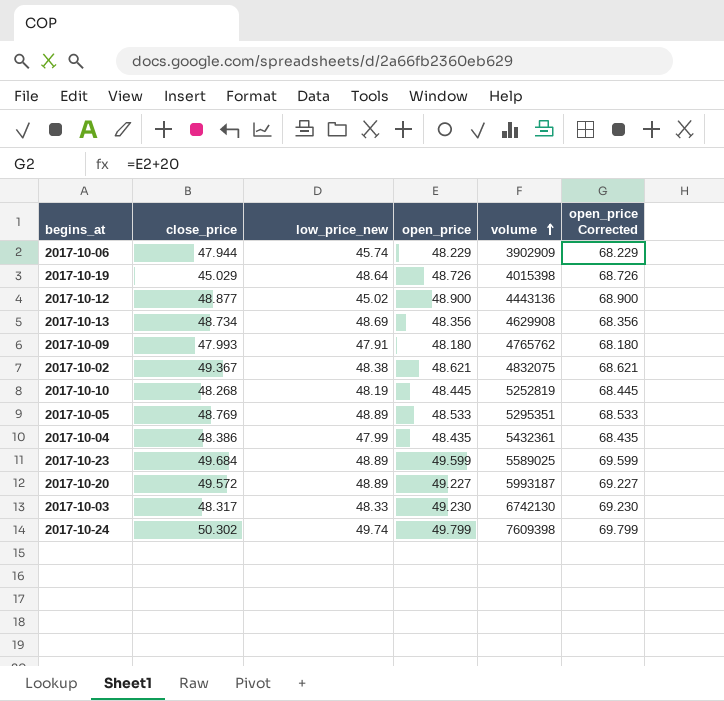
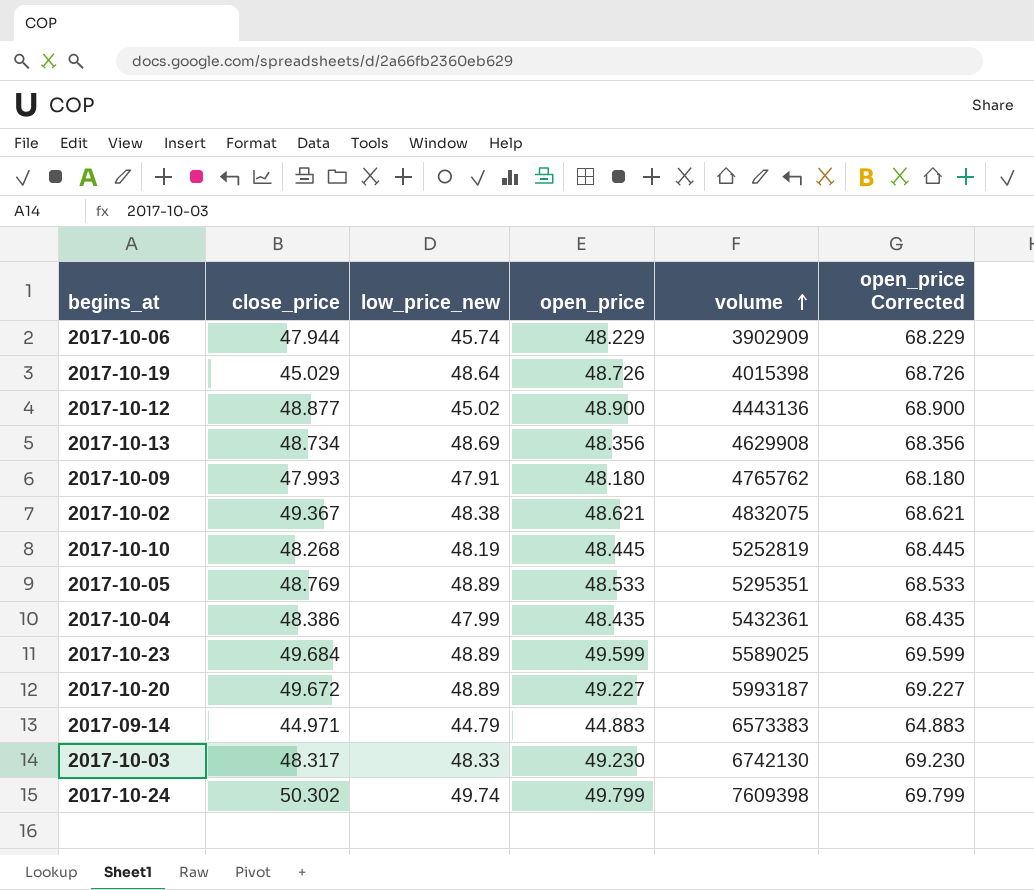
2017-10-20 | close_price: 49.572 -> 49.672
row 2017-09-14: none -> 44.971 | 44.79 | 44.883 | 6573383 | 64.883

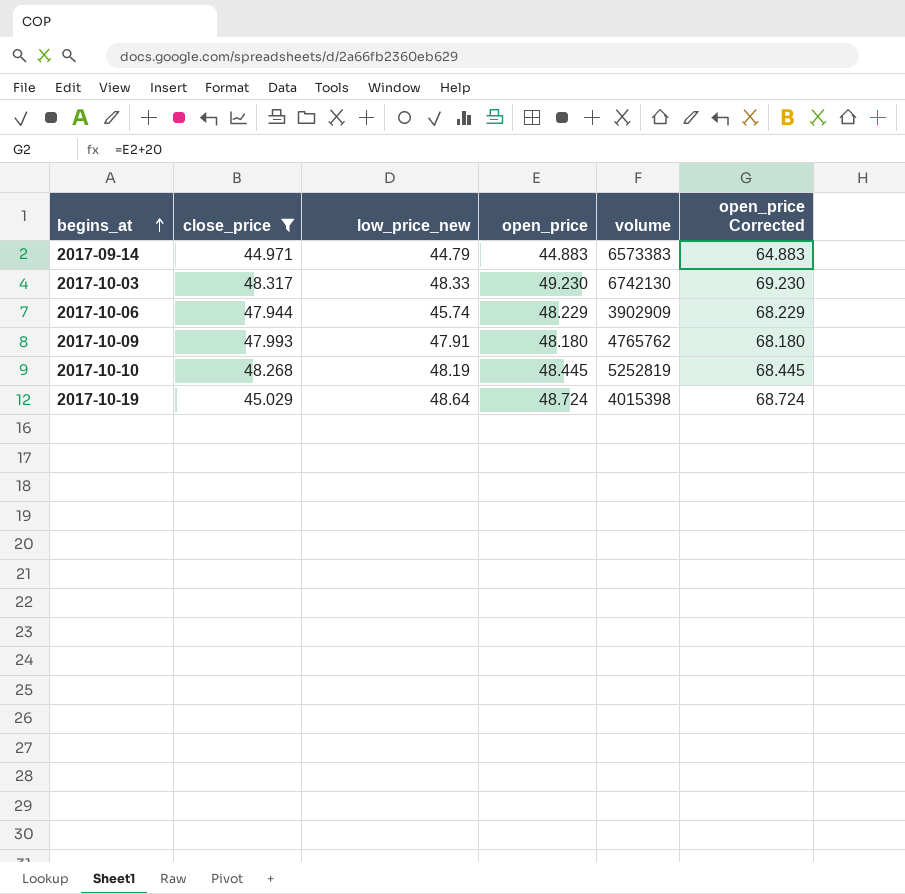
filter: none -> close_price <= 48.317
row order: volume ascending -> begins_at ascending
2017-10-19 | open_price: 48.726 -> 48.724
2017-10-19 | open_price Corrected: 68.726 -> 68.724

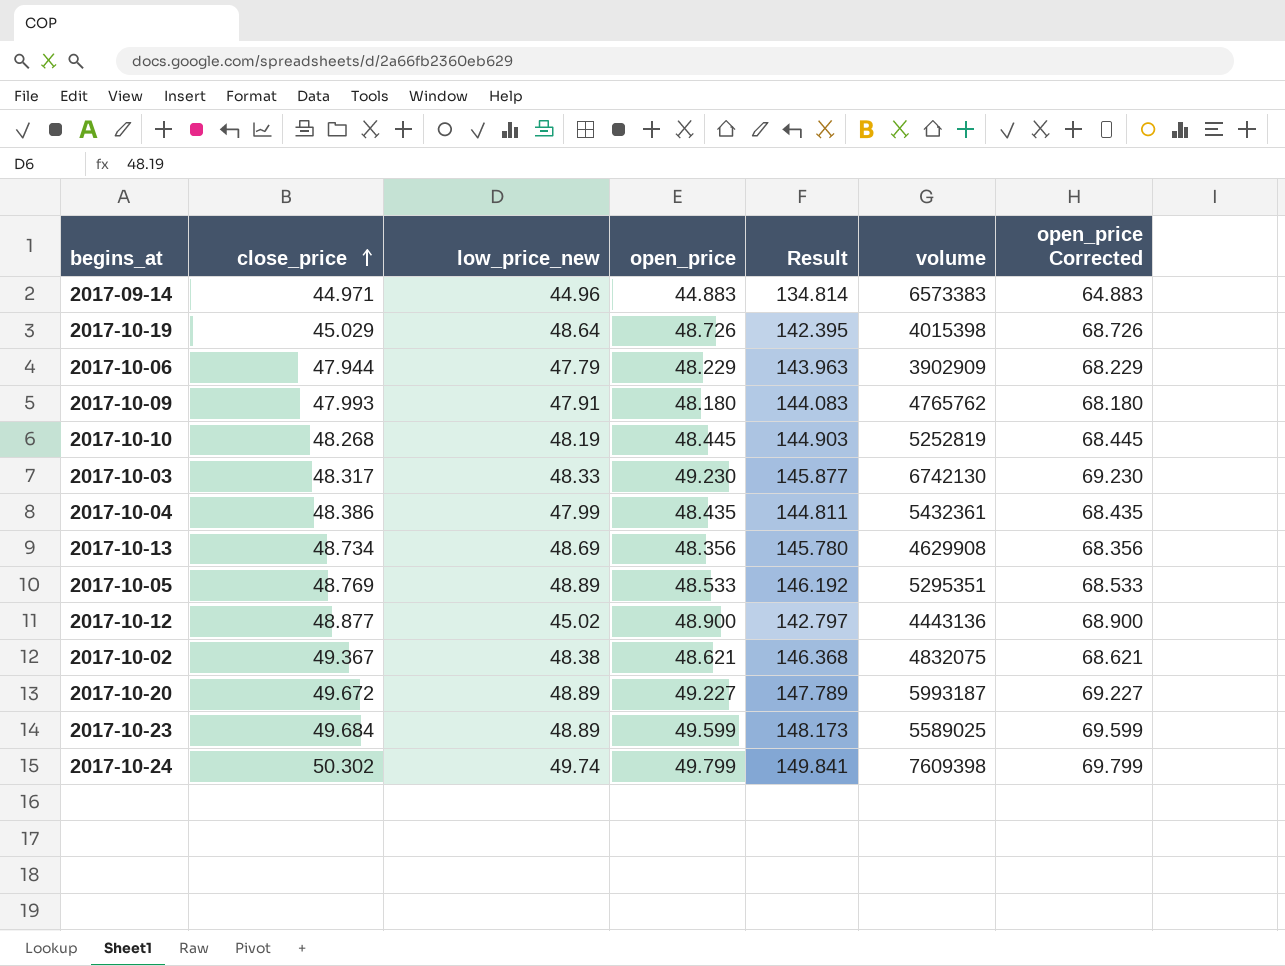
filter: close_price <= 48.317 -> none
row order: begins_at ascending -> close_price ascending
column Result | formula: none -> [close_price] + [low_price_new] + [open_price]
2017-09-14 | low_price_new: 44.79 -> 44.96
2017-10-19 | open_price: 48.724 -> 48.726
2017-10-19 | open_price Corrected: 68.724 -> 68.726
2017-10-06 | low_price_new: 45.74 -> 47.79

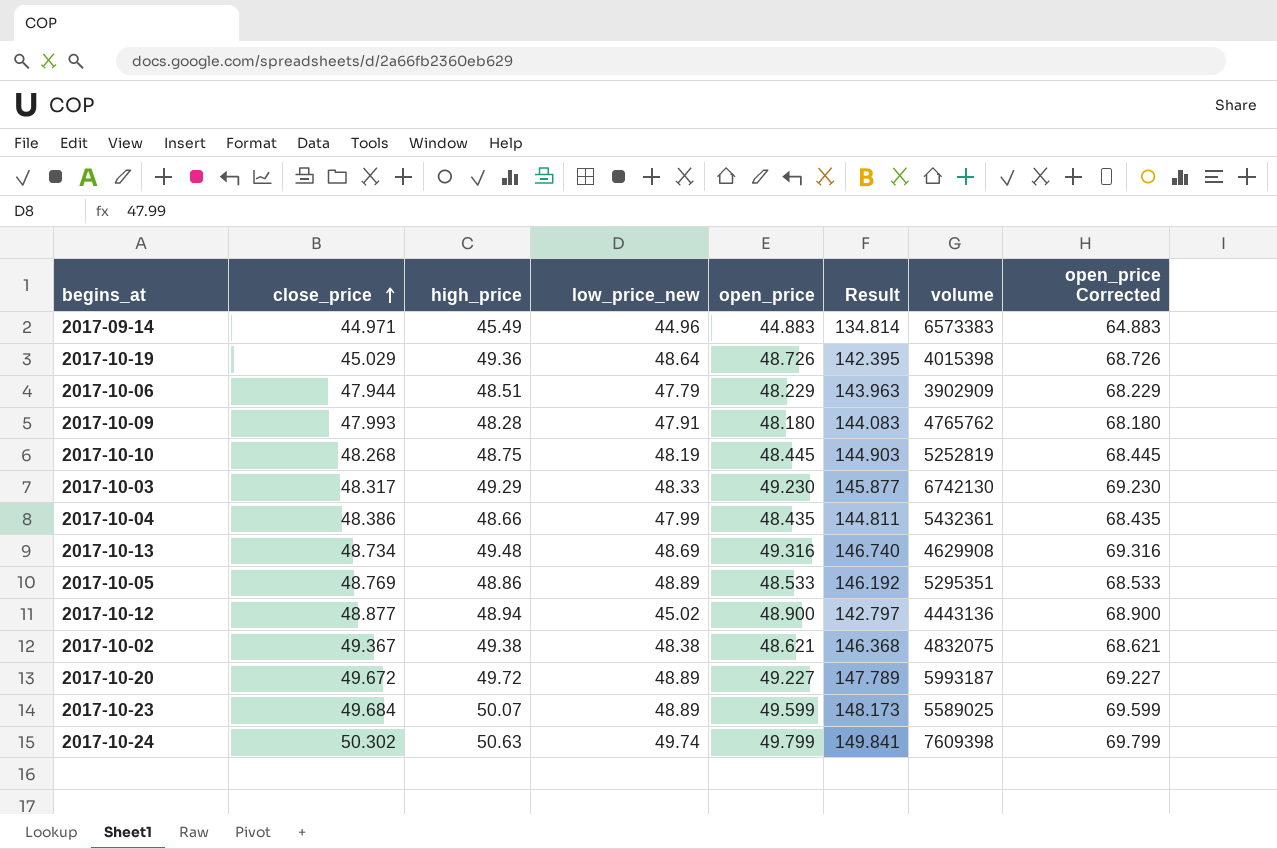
column high_price | position: none -> 3
2017-10-13 | open_price: 48.356 -> 49.316
2017-10-13 | Result: 145.780 -> 146.740
2017-10-13 | open_price Corrected: 68.356 -> 69.316

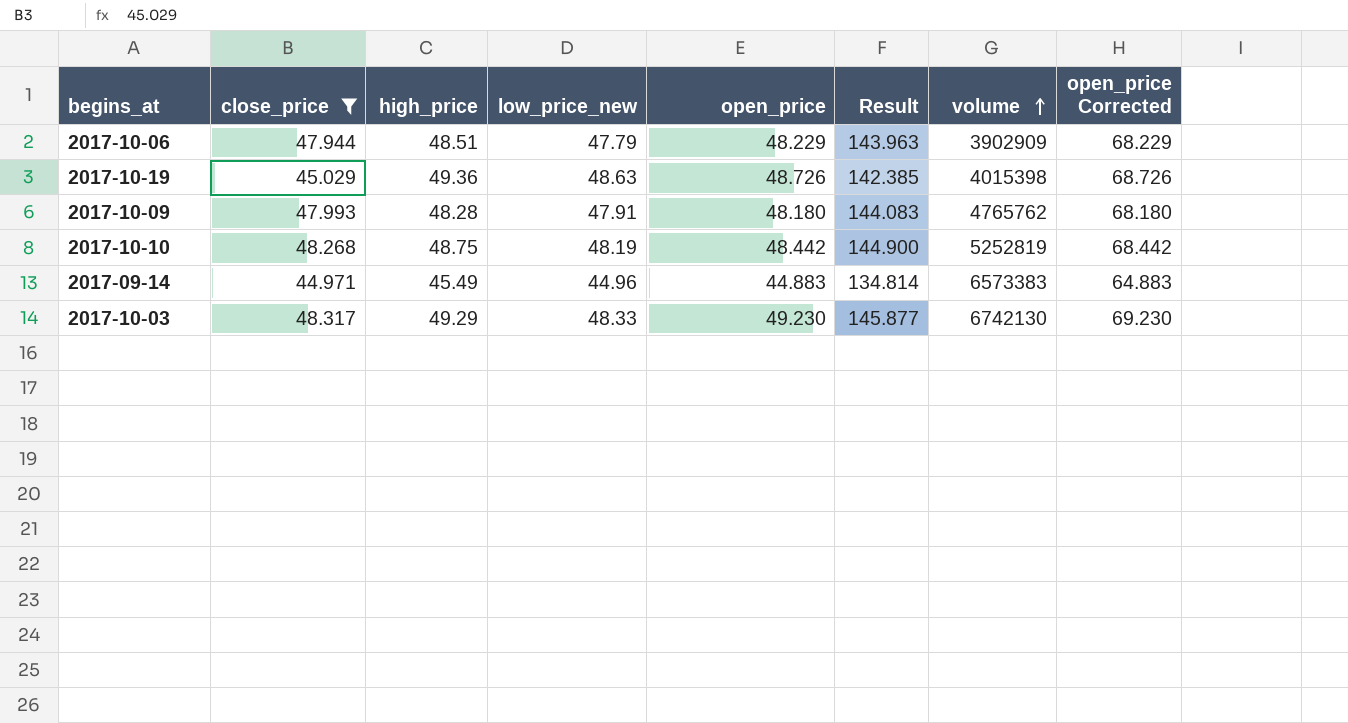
filter: none -> close_price <= 48.317
row order: close_price ascending -> volume ascending
2017-10-19 | low_price_new: 48.64 -> 48.63
2017-10-19 | Result: 142.395 -> 142.385
2017-10-10 | open_price: 48.445 -> 48.442
2017-10-10 | Result: 144.903 -> 144.900
2017-10-10 | open_price Corrected: 68.445 -> 68.442

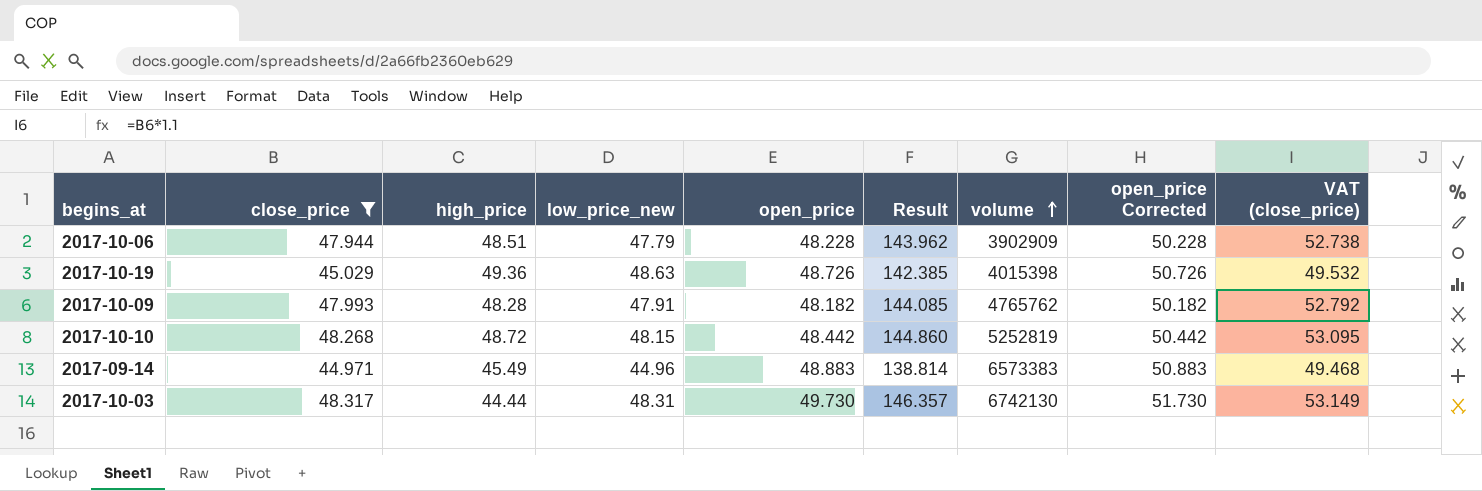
column open_price Corrected | formula: [open_price] + 20 -> [open_price] + 2
column VAT (close_price) | formula: none -> [close_price] * 1.1
2017-10-06 | open_price: 48.229 -> 48.228
2017-10-06 | Result: 143.963 -> 143.962
2017-10-09 | open_price: 48.180 -> 48.182
2017-10-09 | Result: 144.083 -> 144.085
2017-10-10 | high_price: 48.75 -> 48.72
2017-10-10 | low_price_new: 48.19 -> 48.15
2017-10-10 | Result: 144.900 -> 144.860
2017-09-14 | open_price: 44.883 -> 48.883
2017-09-14 | Result: 134.814 -> 138.814
2017-10-03 | high_price: 49.29 -> 44.44
2017-10-03 | low_price_new: 48.33 -> 48.31
2017-10-03 | open_price: 49.230 -> 49.730
2017-10-03 | Result: 145.877 -> 146.357

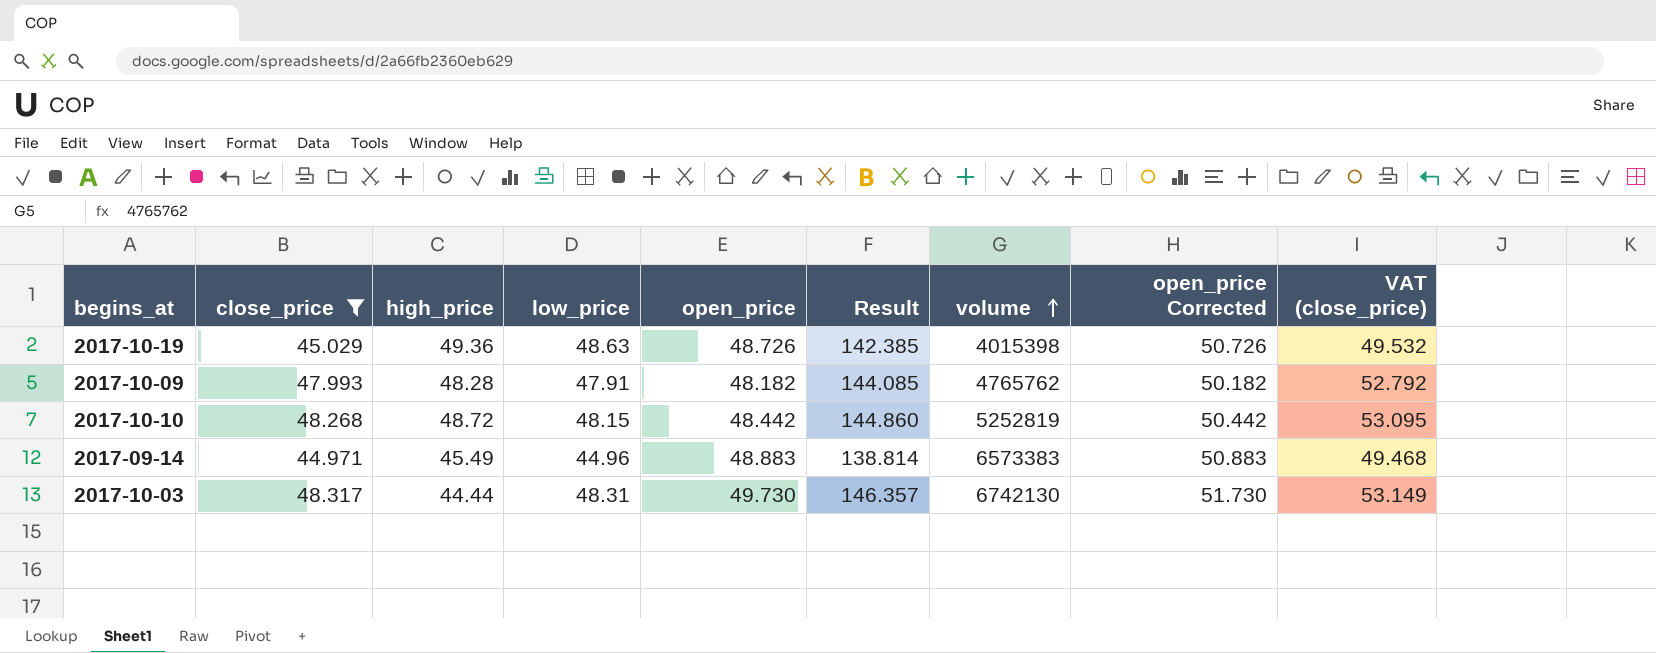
column name: low_price_new -> low_price
row 2017-10-06: 47.944 | 48.51 | 47.79 | 48.228 | 143.962 | 3902909 | 50.228 | 52.738 -> none

